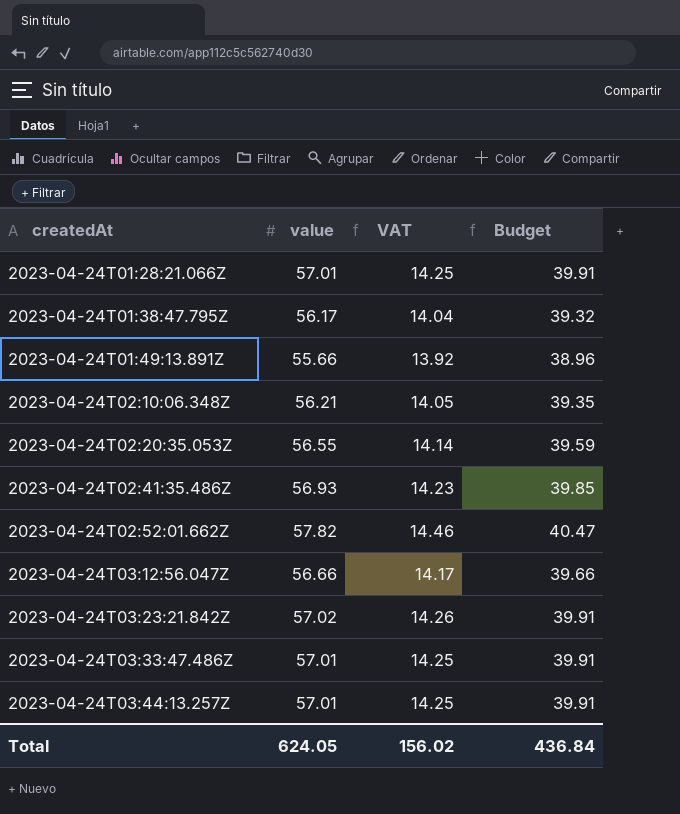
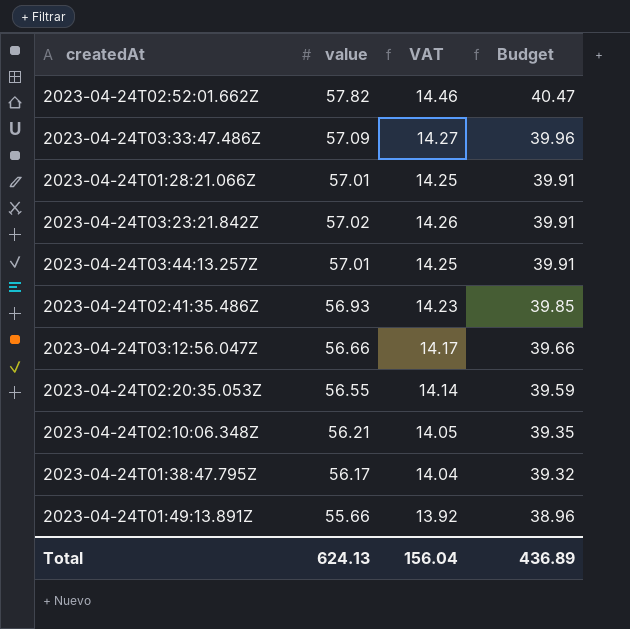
row order: createdAt ascending -> Budget descending
2023-04-24T03:33:47.486Z | value: 57.01 -> 57.09
2023-04-24T03:33:47.486Z | VAT: 14.25 -> 14.27
2023-04-24T03:33:47.486Z | Budget: 39.91 -> 39.96
Total | value: 624.05 -> 624.13
Total | VAT: 156.02 -> 156.04
Total | Budget: 436.84 -> 436.89

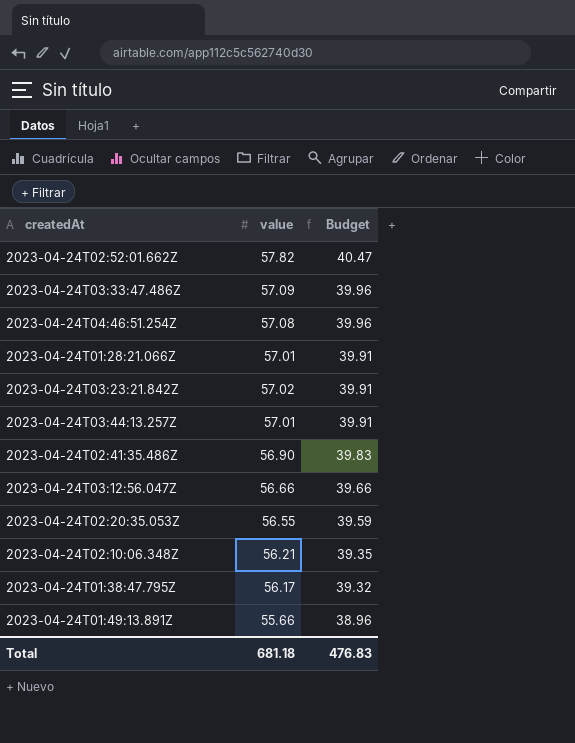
column VAT | formula: [value] * 0.25 -> none
row 2023-04-24T04:46:51.254Z: none -> 57.08 | 39.96
2023-04-24T02:41:35.486Z | value: 56.93 -> 56.90
2023-04-24T02:41:35.486Z | Budget: 39.85 -> 39.83
Total | value: 624.13 -> 681.18
Total | Budget: 436.89 -> 476.83

